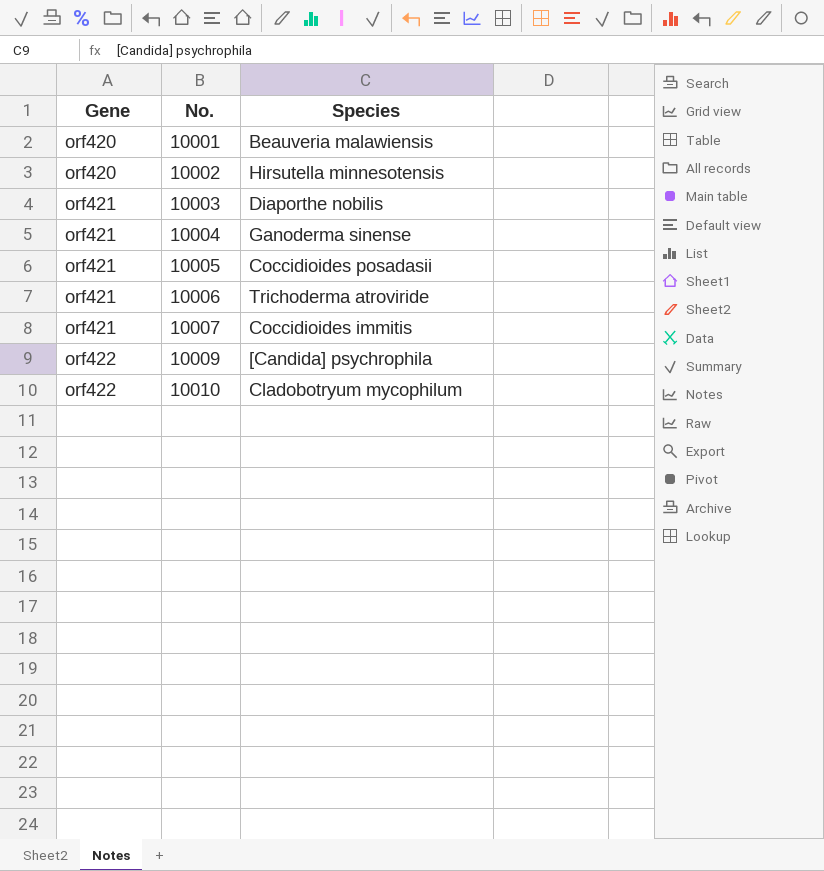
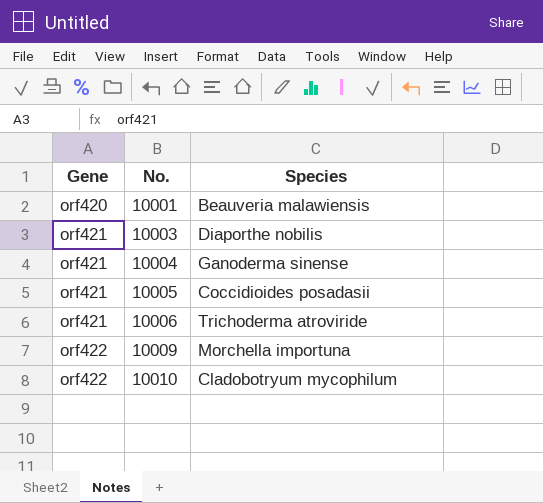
row 10002: orf420 | Hirsutella minnesotensis -> none
row 10007: orf421 | Coccidioides immitis -> none
10009 | Species: [Candida] psychrophila -> Morchella importuna

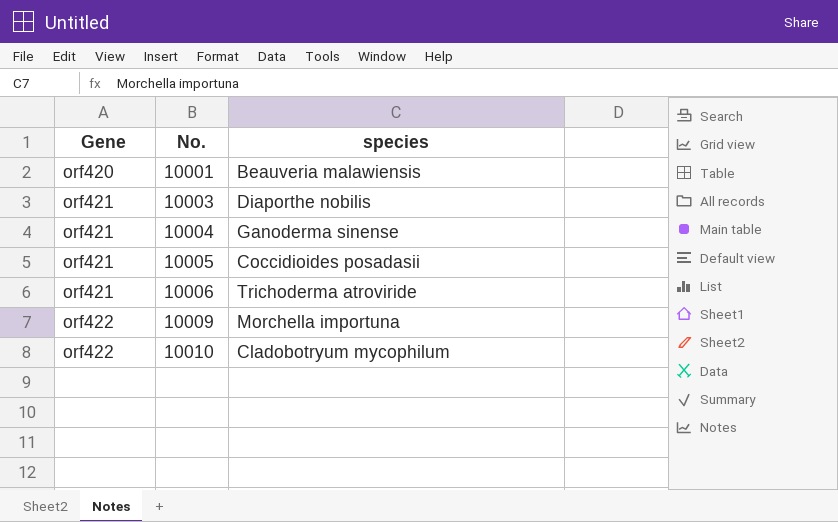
column name: Species -> species

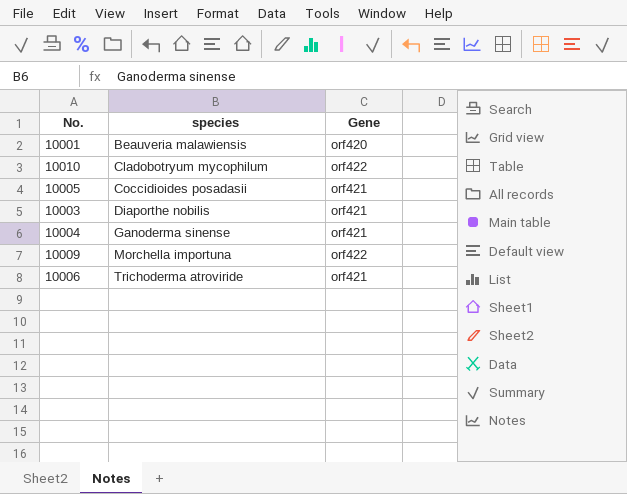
row order: Gene ascending -> species ascending
column Gene | position: 1 -> 3

